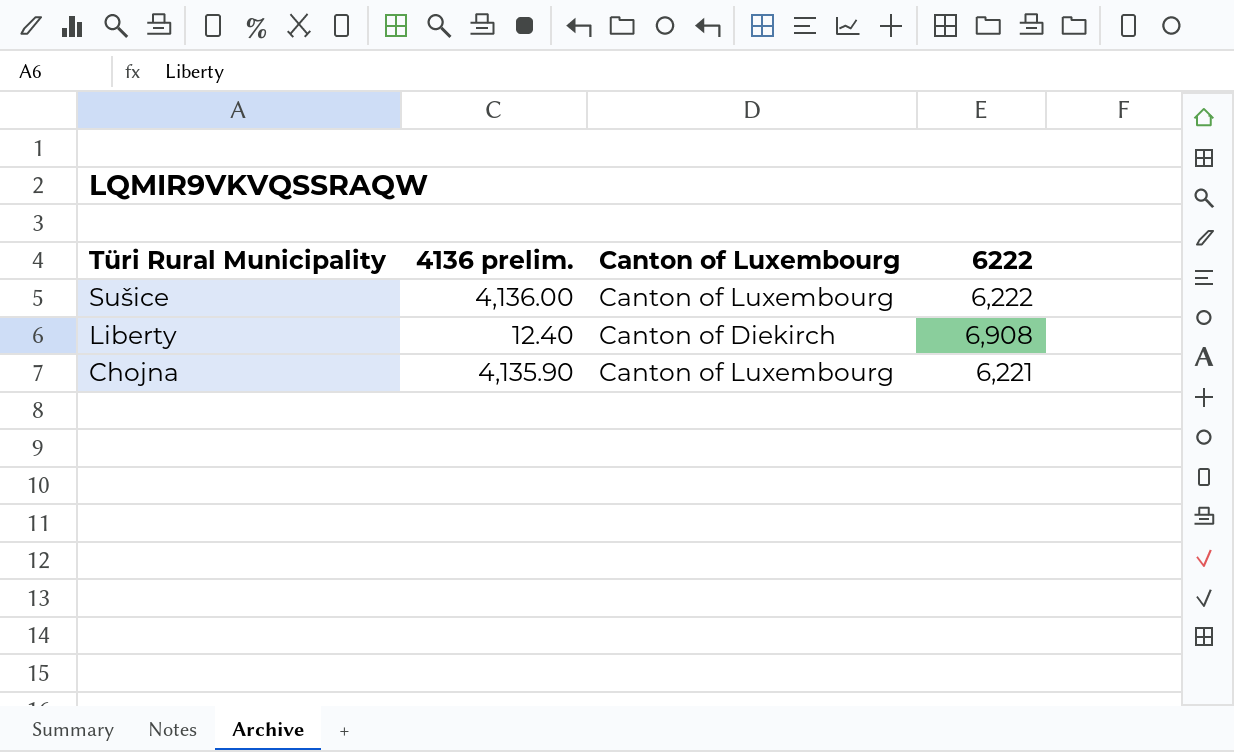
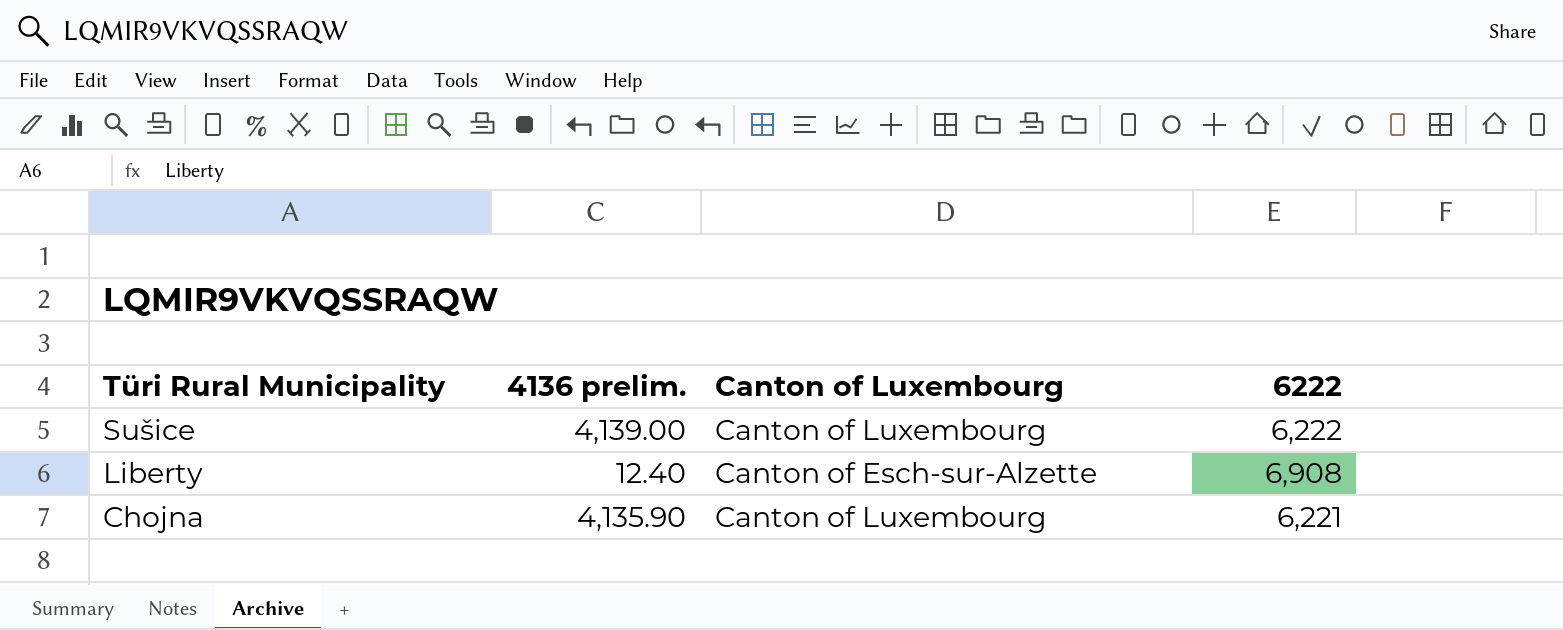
Sušice | 4136 prelim.: 4,136.00 -> 4,139.00
Liberty | Canton of Luxembourg: Canton of Diekirch -> Canton of Esch-sur-Alzette

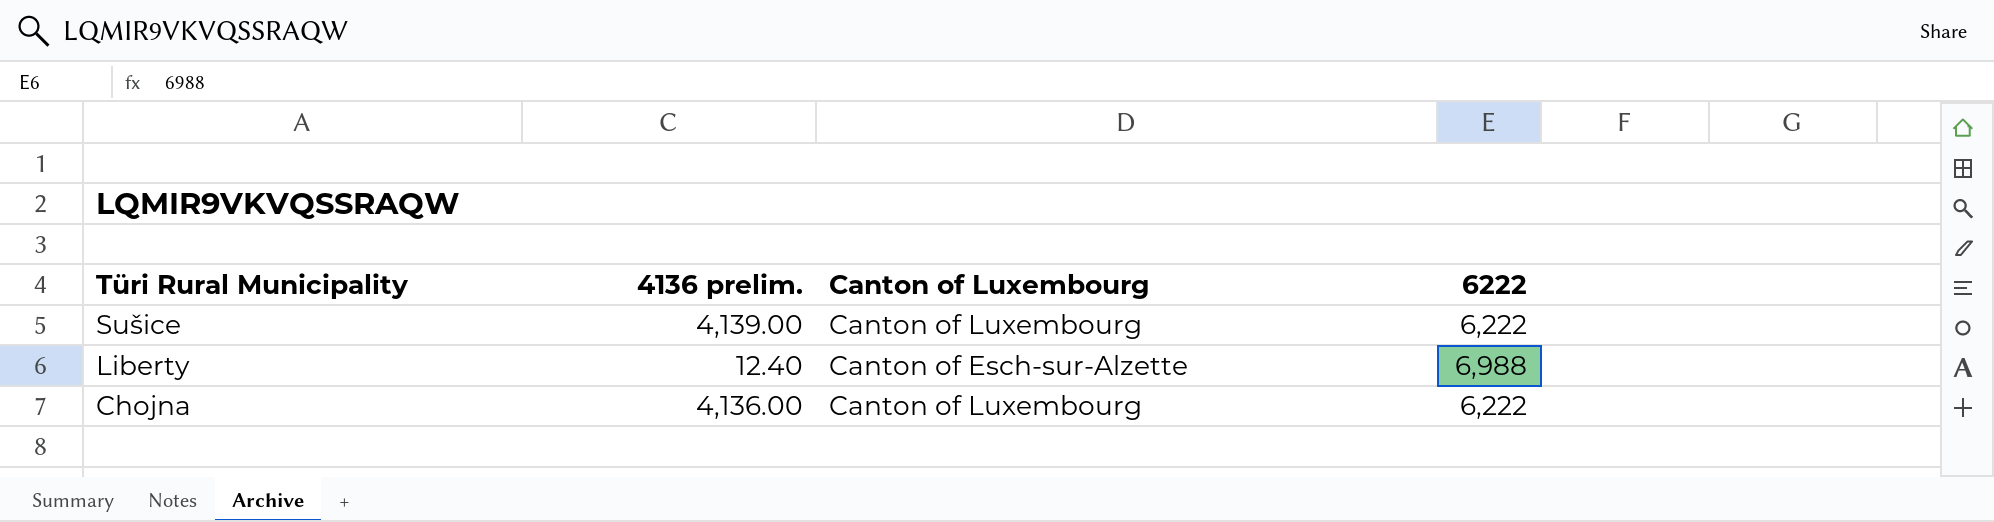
Liberty | 6222: 6,908 -> 6,988
Chojna | 4136 prelim.: 4,135.90 -> 4,136.00
Chojna | 6222: 6,221 -> 6,222

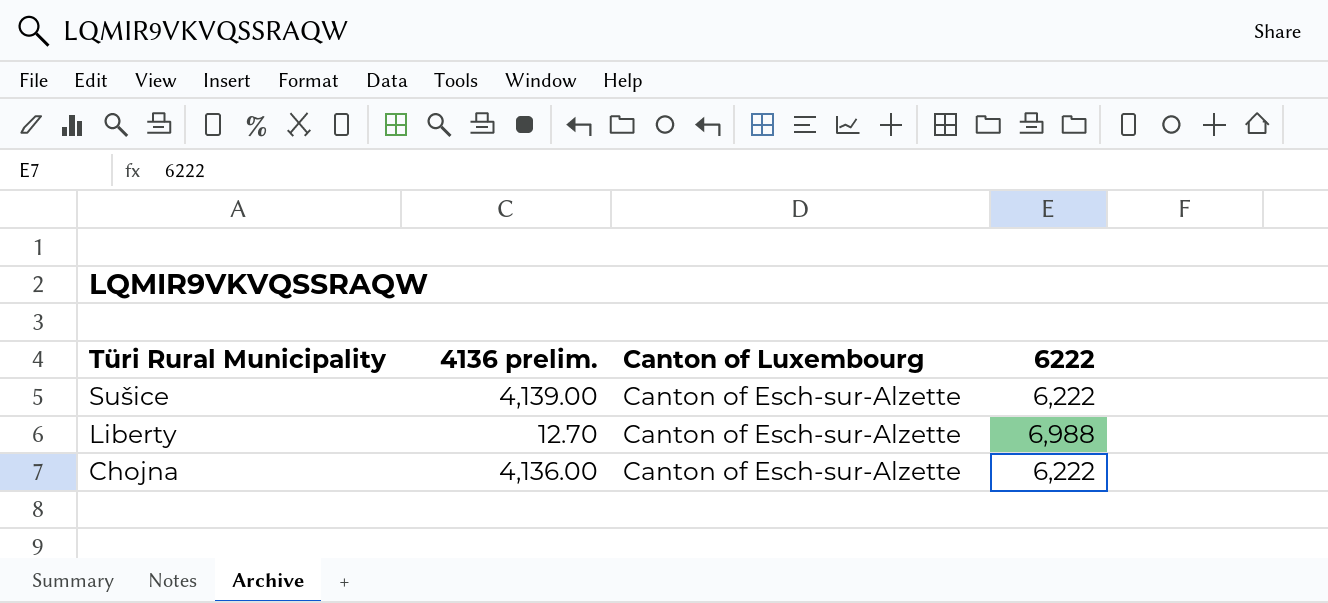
Sušice | Canton of Luxembourg: Canton of Luxembourg -> Canton of Esch-sur-Alzette
Liberty | 4136 prelim.: 12.40 -> 12.70
Chojna | Canton of Luxembourg: Canton of Luxembourg -> Canton of Esch-sur-Alzette

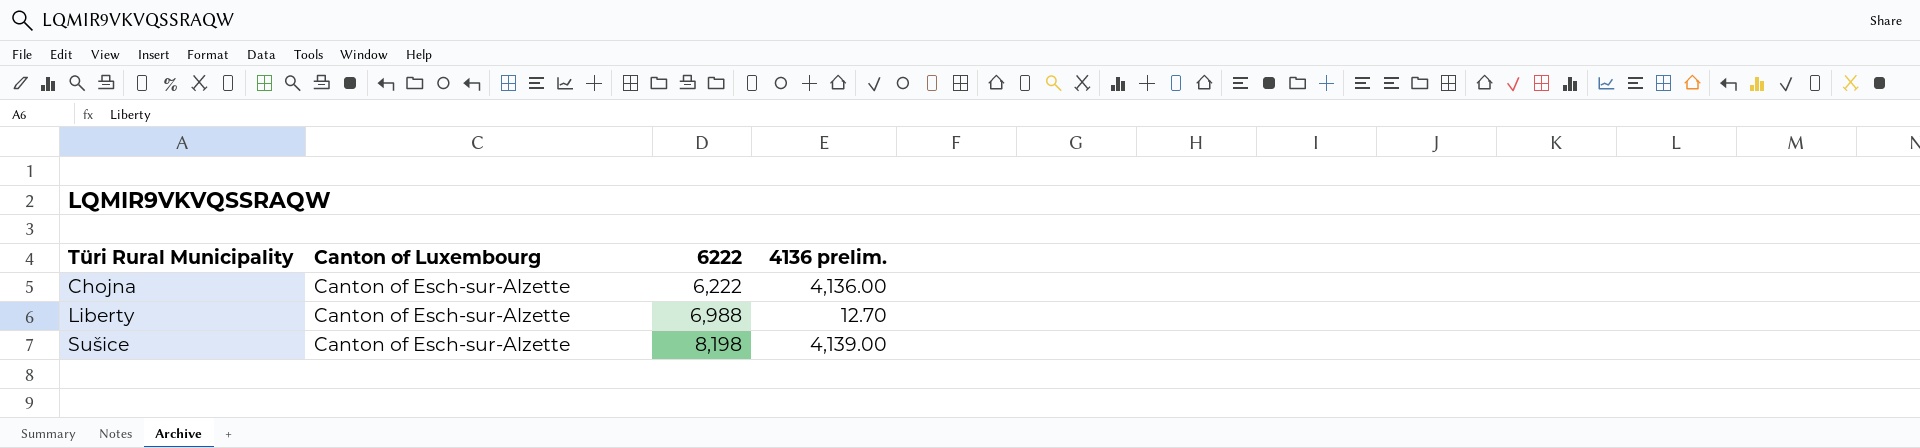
row order: Türi Rural Municipality descending -> Türi Rural Municipality ascending
column 4136 prelim. | position: 2 -> 4
Sušice | 6222: 6,222 -> 8,198

